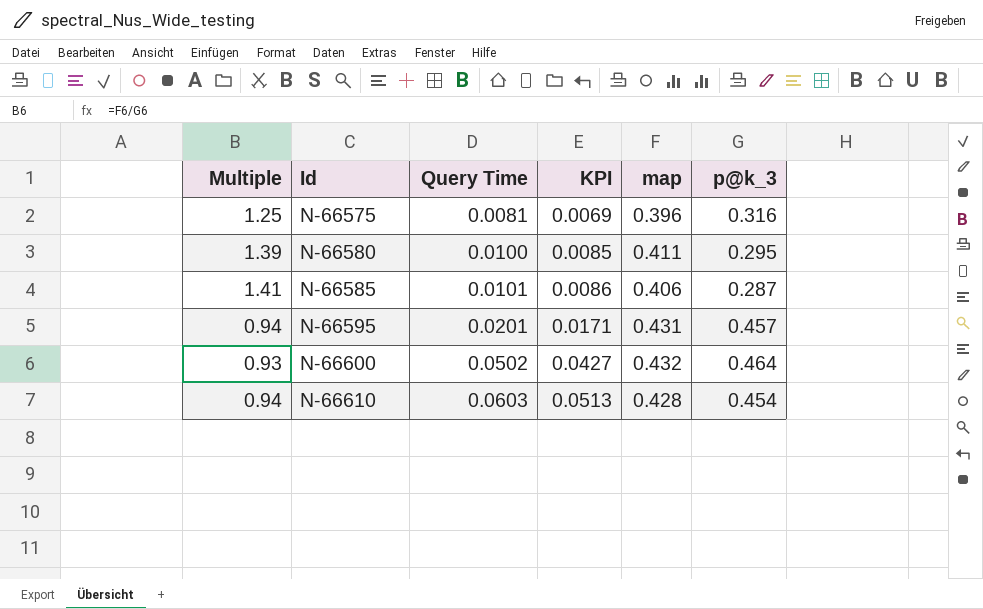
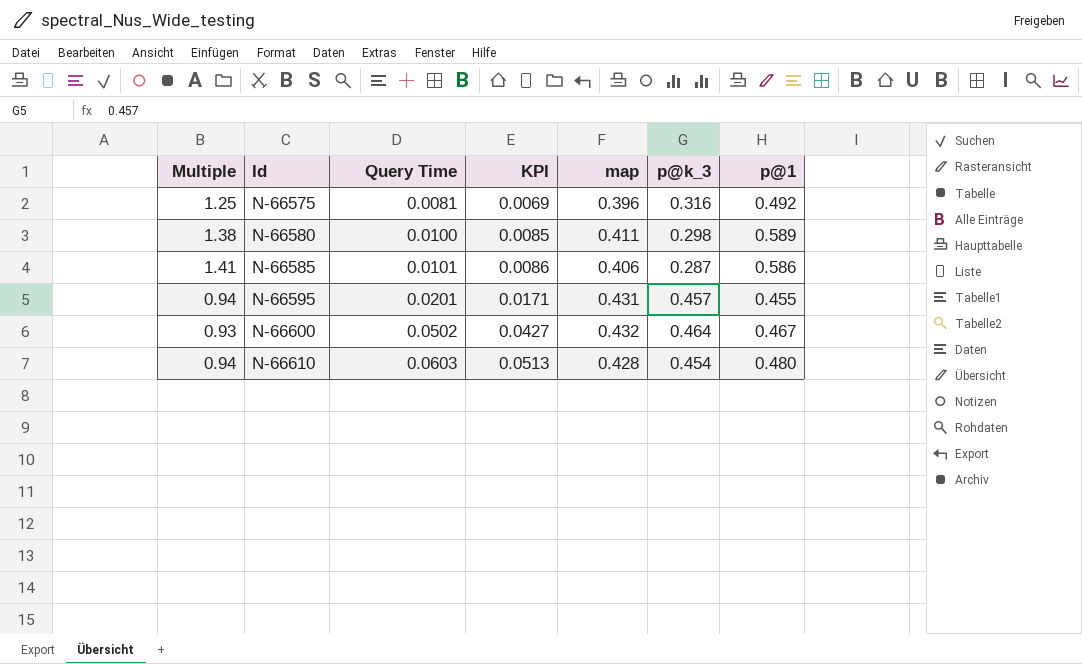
column p@1 | position: none -> 7
N-66580 | Multiple: 1.39 -> 1.38
N-66580 | p@k_3: 0.295 -> 0.298

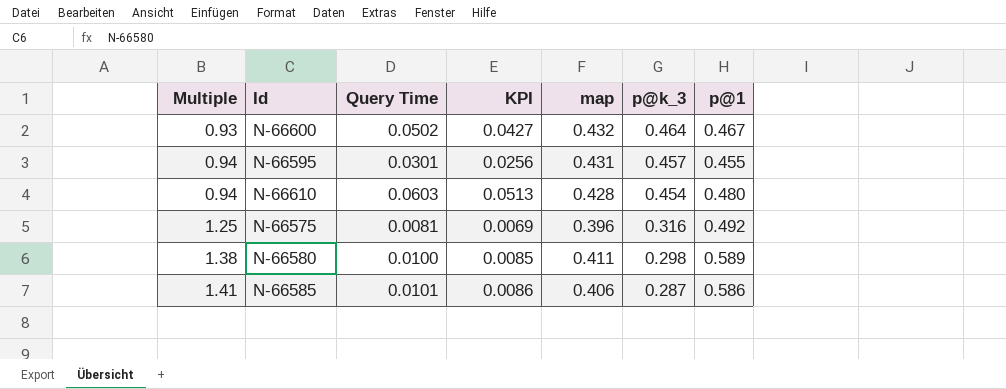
row order: Id ascending -> Multiple ascending
N-66595 | Query Time: 0.0201 -> 0.0301
N-66595 | KPI: 0.0171 -> 0.0256

